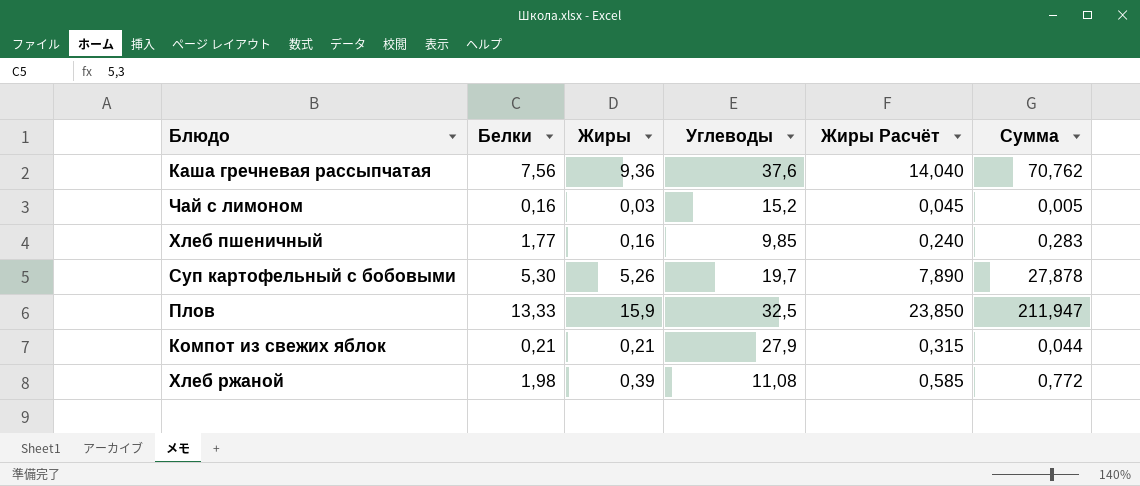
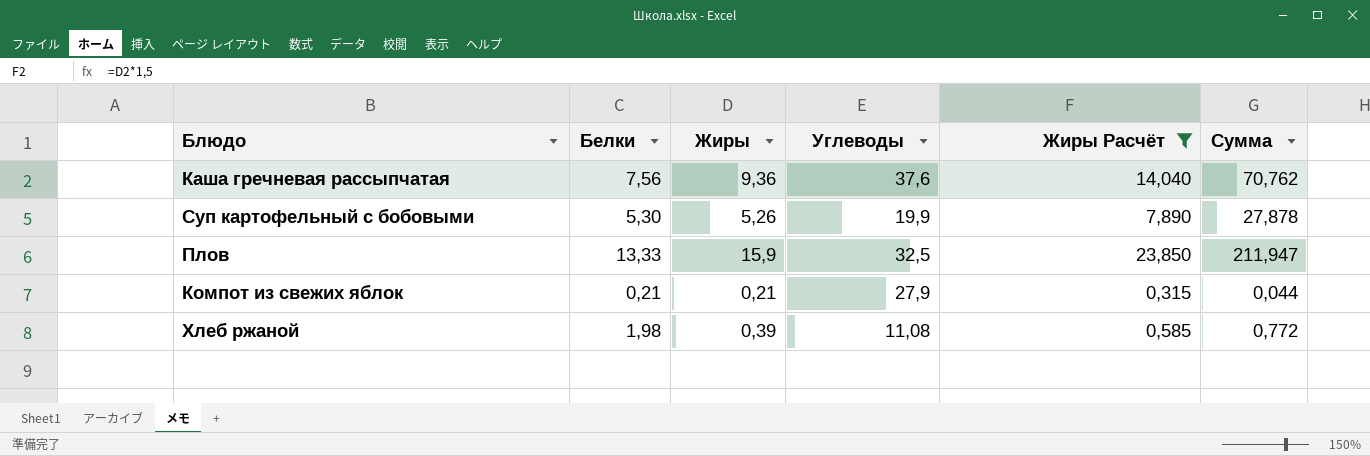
filter: none -> Жиры Расчёт >= 0,315
Суп картофельный с бобовыми | Углеводы: 19,7 -> 19,9

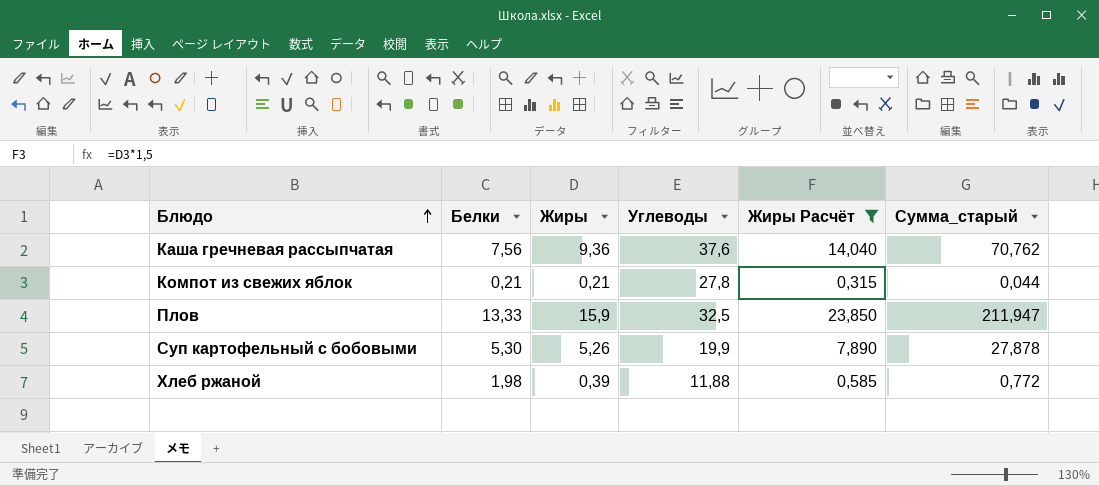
row order: none -> Блюдо ascending
column name: Сумма -> Сумма_старый
Компот из свежих яблок | Углеводы: 27,9 -> 27,8
Хлеб ржаной | Углеводы: 11,08 -> 11,88

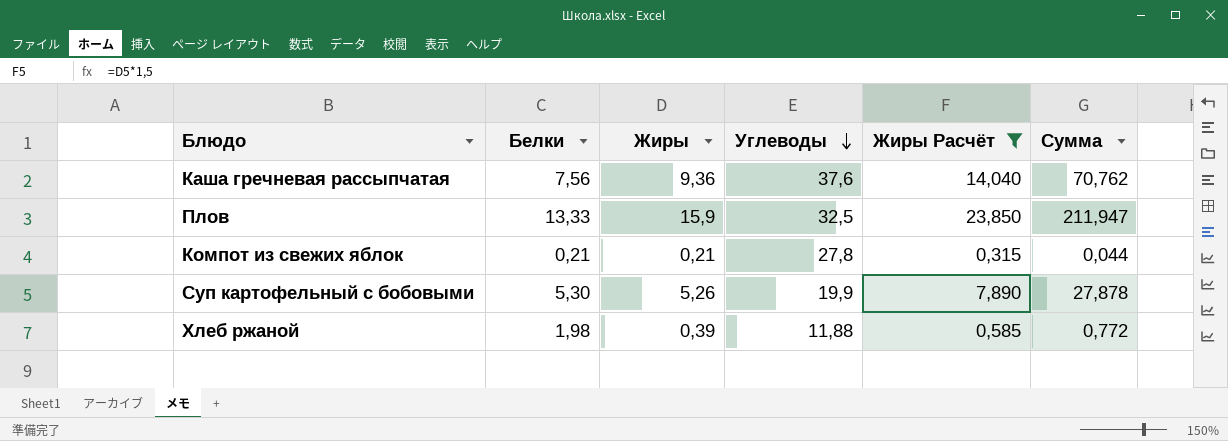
row order: Блюдо ascending -> Углеводы descending
column name: Сумма_старый -> Сумма

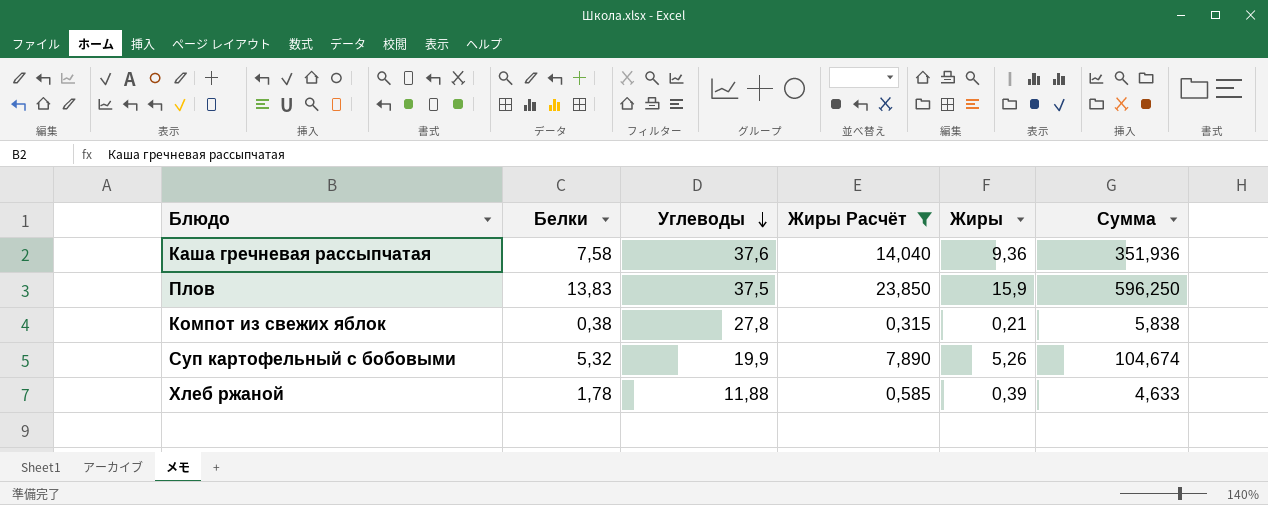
column Жиры | position: 3 -> 5
column Сумма | formula: [Белки] * [Жиры] -> [Углеводы] * [Жиры]
Каша гречневая рассыпчатая | Белки: 7,56 -> 7,58
Плов | Белки: 13,33 -> 13,83
Плов | Углеводы: 32,5 -> 37,5
Компот из свежих яблок | Белки: 0,21 -> 0,38
Суп картофельный с бобовыми | Белки: 5,30 -> 5,32
Хлеб ржаной | Белки: 1,98 -> 1,78

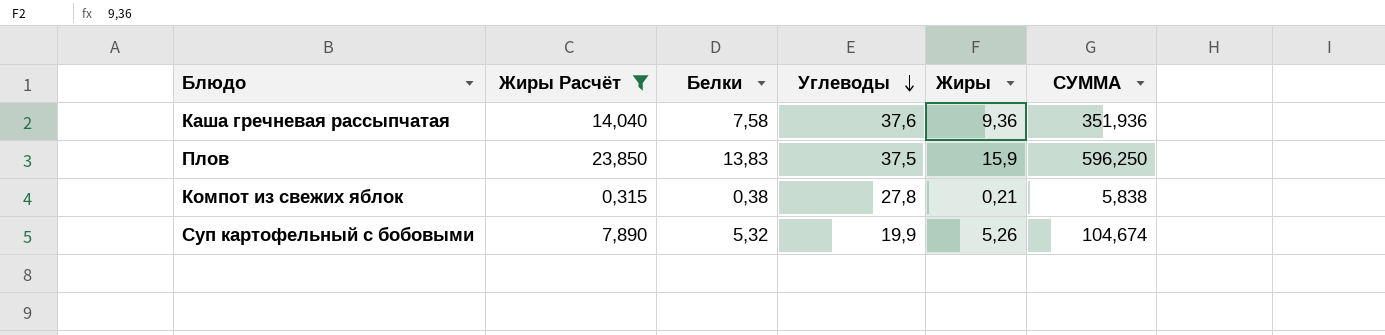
column Жиры Расчёт | position: 4 -> 2
column name: Сумма -> СУММА
row Хлеб ржаной: 1,78 | 11,88 | 0,585 | 0,39 | 4,633 -> none

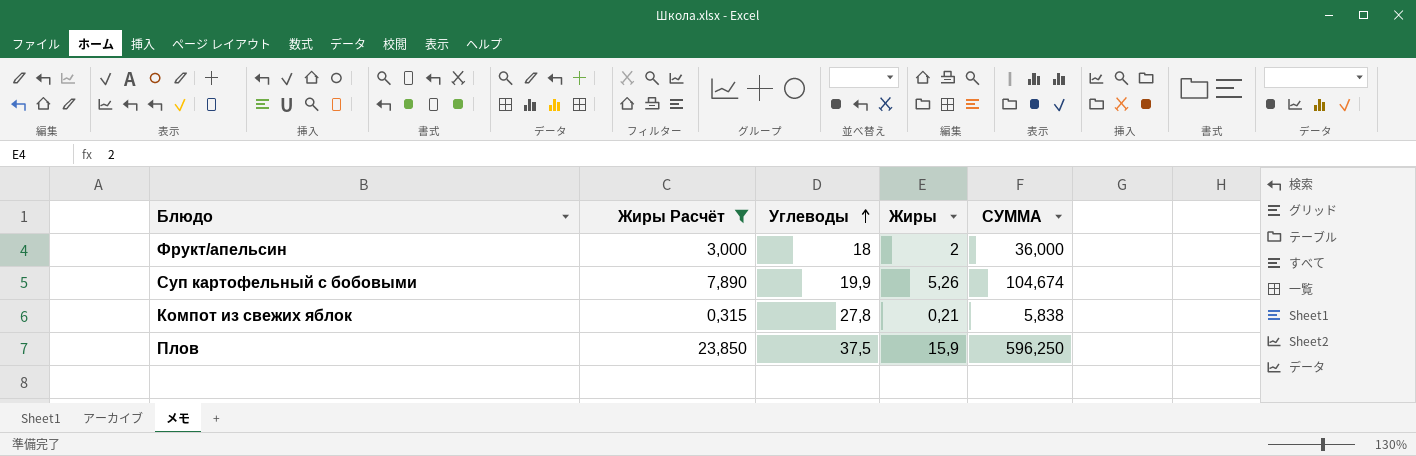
row order: Углеводы descending -> Углеводы ascending
column Белки | position: 3 -> none
row Каша гречневая рассыпчатая: 14,040 | 7,58 | 37,6 | 9,36 | 351,936 -> none
row Фрукт/апельсин: none -> 3,000 | 18 | 2 | 36,000

